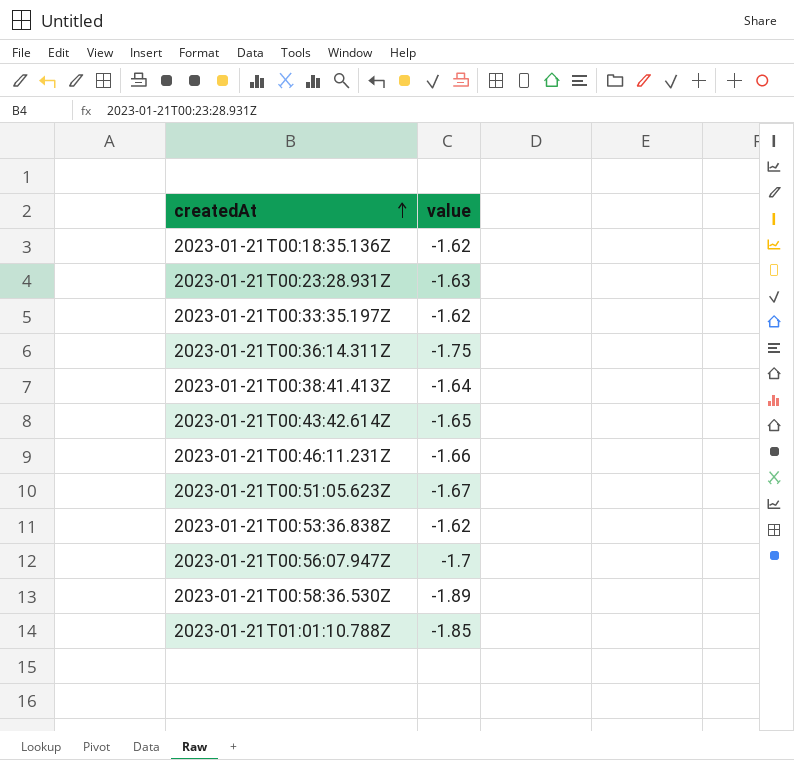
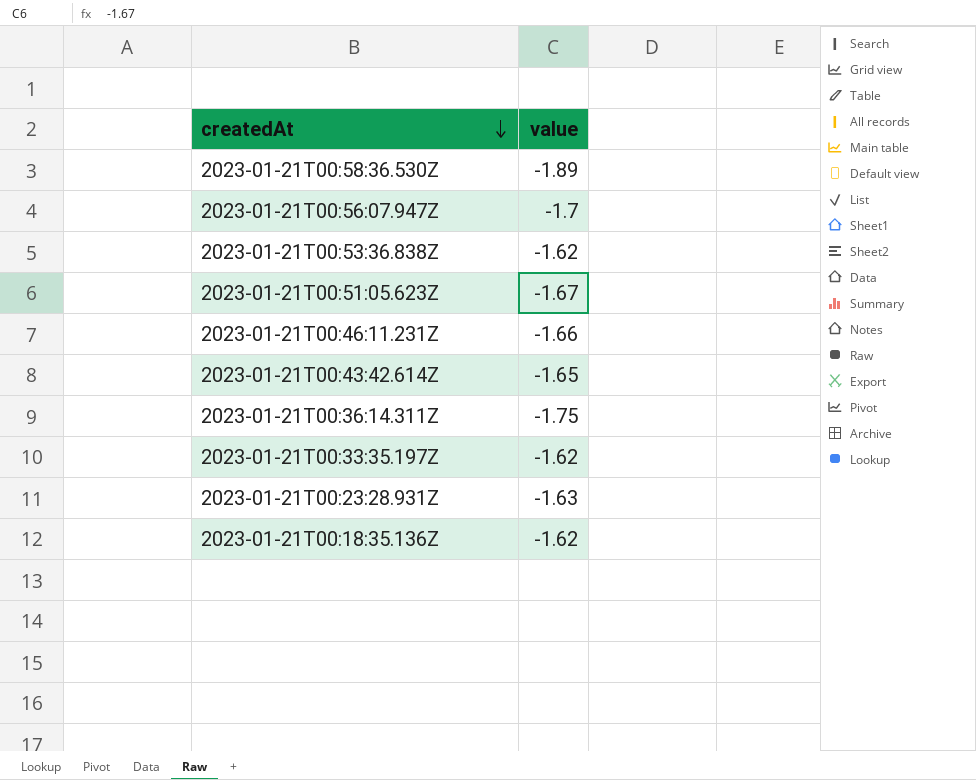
row order: createdAt ascending -> createdAt descending
row 2023-01-21T00:38:41.413Z: -1.64 -> none
row 2023-01-21T01:01:10.788Z: -1.85 -> none

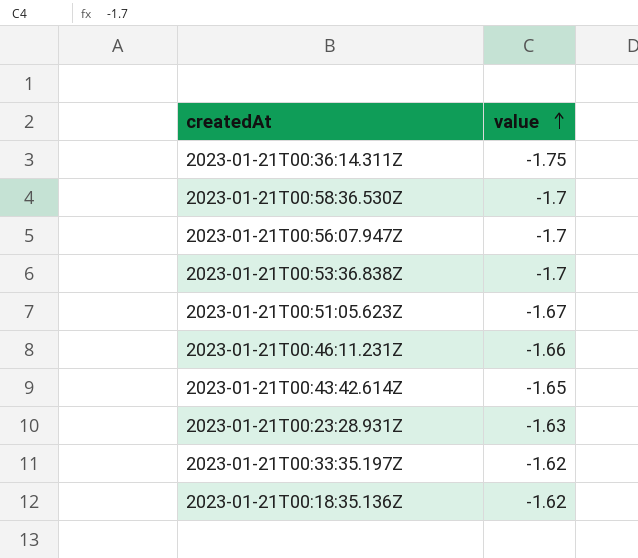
row order: createdAt descending -> value ascending
2023-01-21T00:58:36.530Z | value: -1.89 -> -1.7
2023-01-21T00:53:36.838Z | value: -1.62 -> -1.7

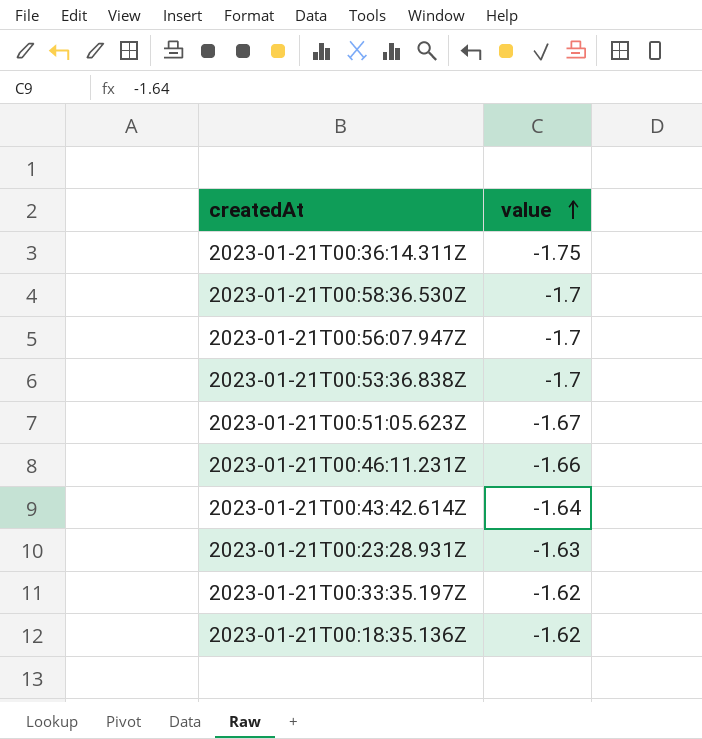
2023-01-21T00:43:42.614Z | value: -1.65 -> -1.64

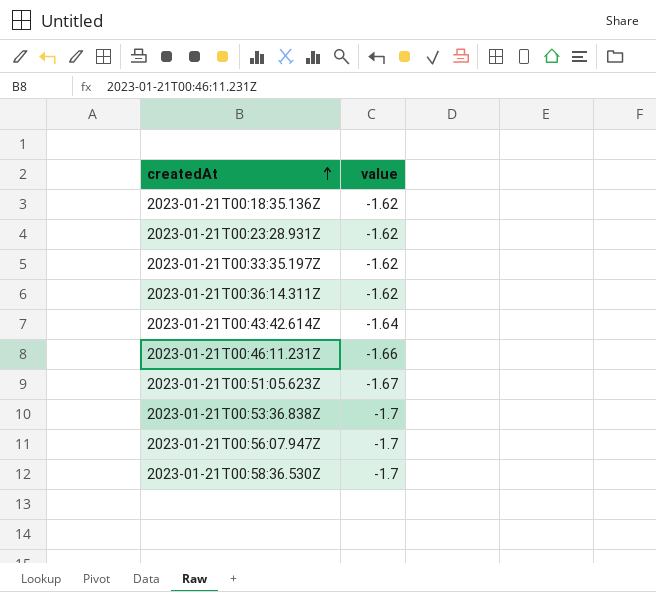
row order: value ascending -> createdAt ascending
2023-01-21T00:23:28.931Z | value: -1.63 -> -1.62
2023-01-21T00:36:14.311Z | value: -1.75 -> -1.62

